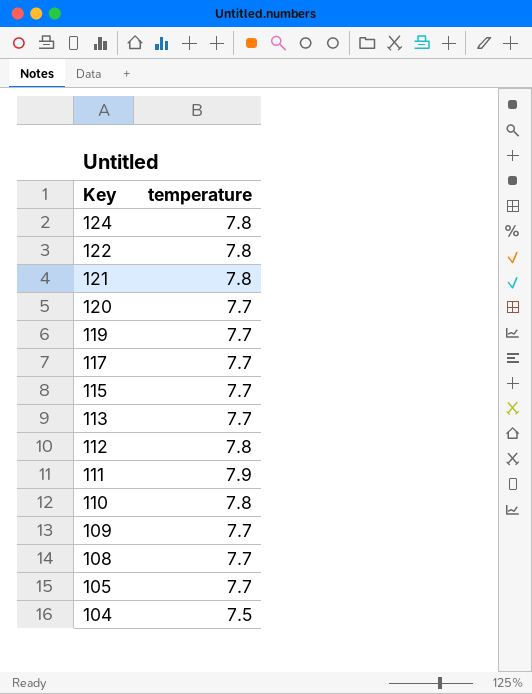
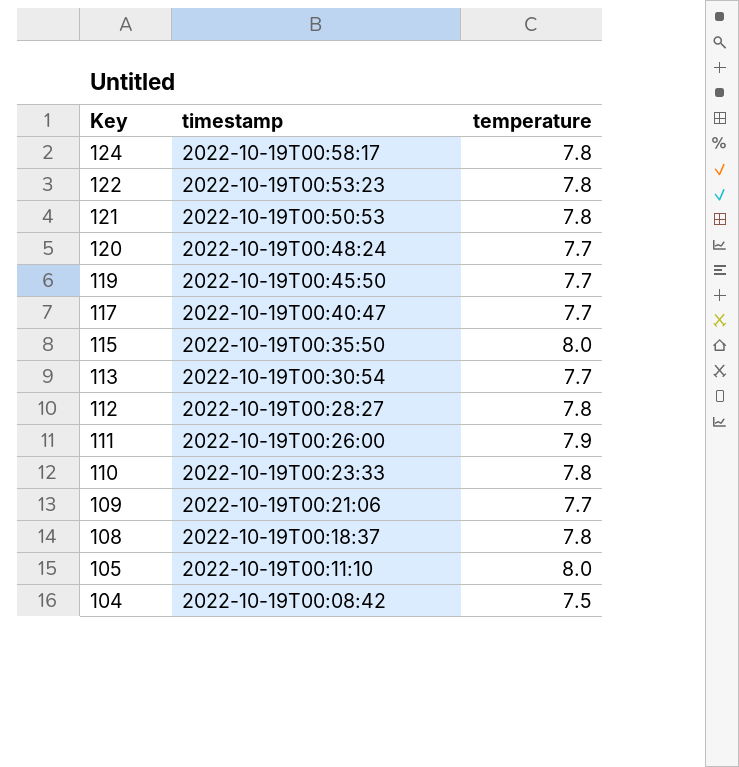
column timestamp | position: none -> 2
115 | temperature: 7.7 -> 8.0
108 | temperature: 7.7 -> 7.8
105 | temperature: 7.7 -> 8.0

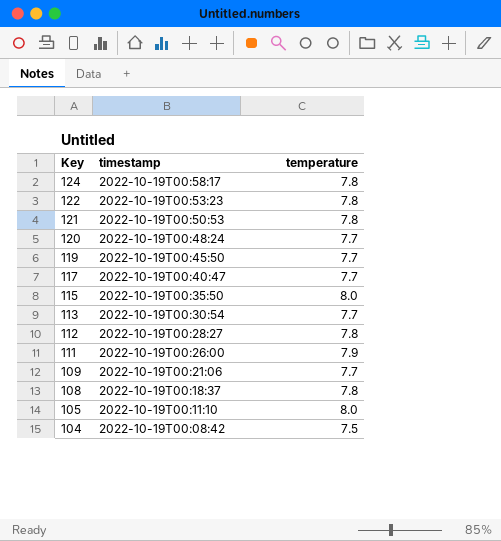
row 110: 2022-10-19T00:23:33 | 7.8 -> none

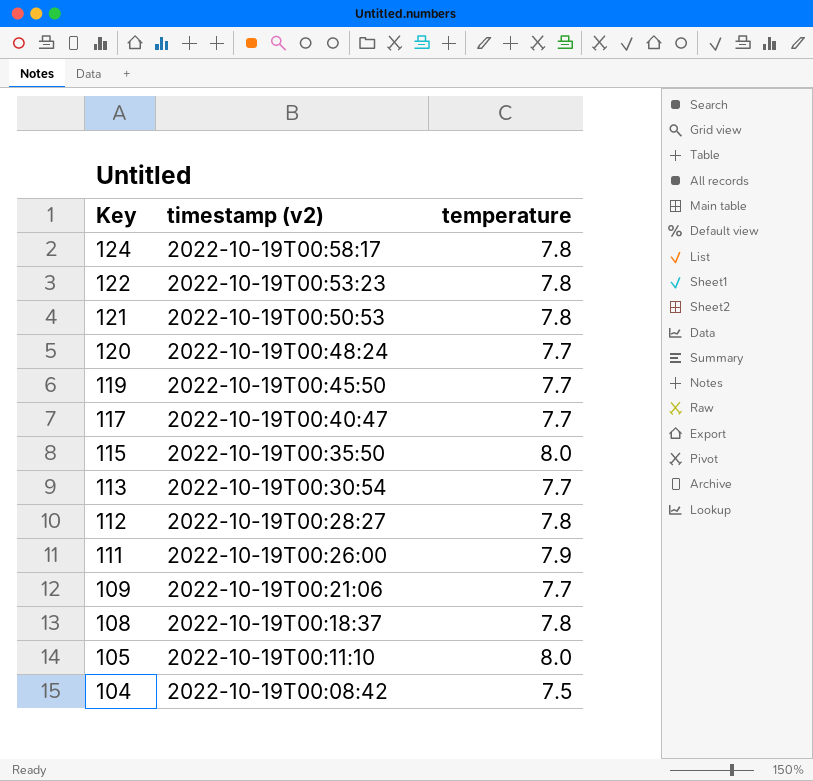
column name: timestamp -> timestamp (v2)

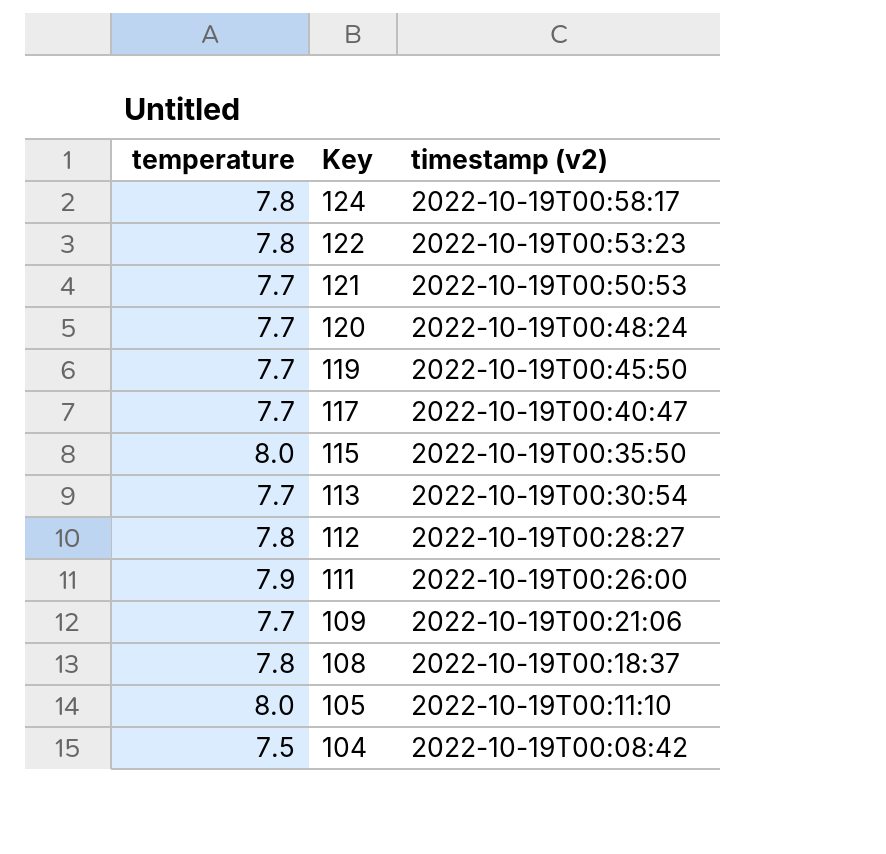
column temperature | position: 3 -> 1
121 | temperature: 7.8 -> 7.7

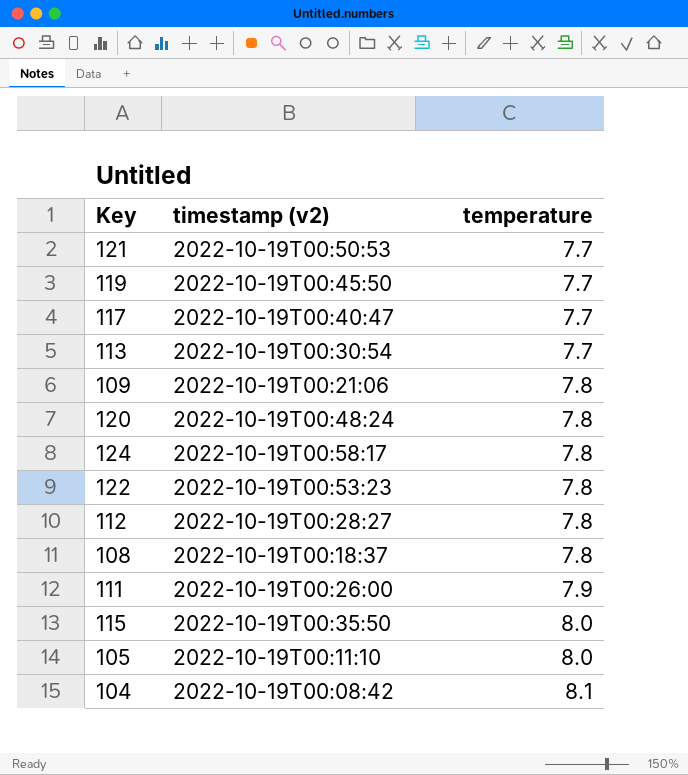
row order: Key descending -> temperature ascending
column temperature | position: 1 -> 3
109 | temperature: 7.7 -> 7.8
120 | temperature: 7.7 -> 7.8
104 | temperature: 7.5 -> 8.1

